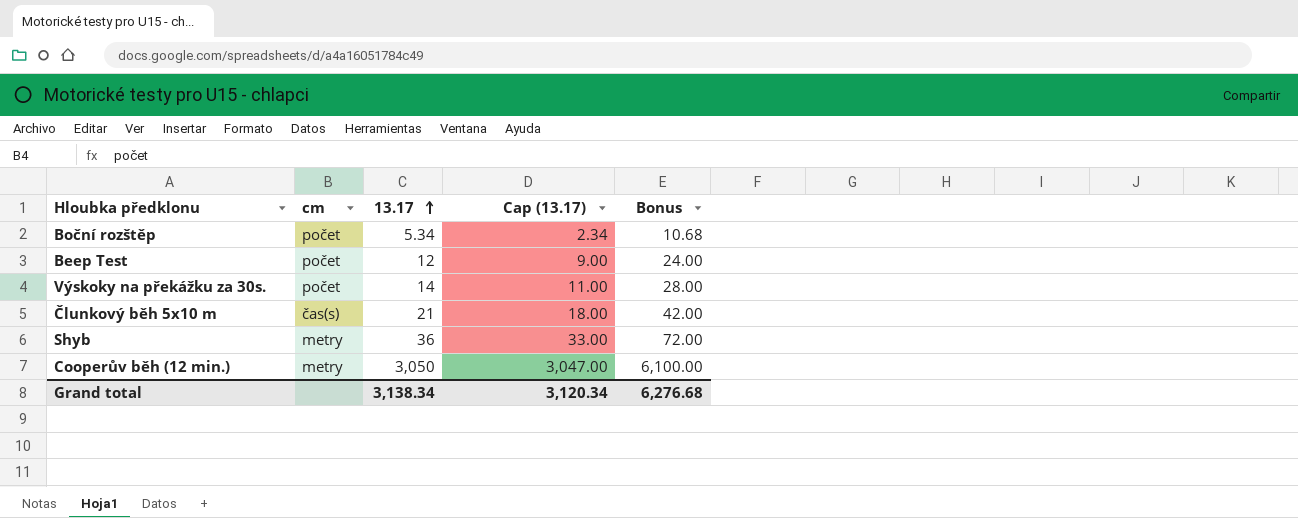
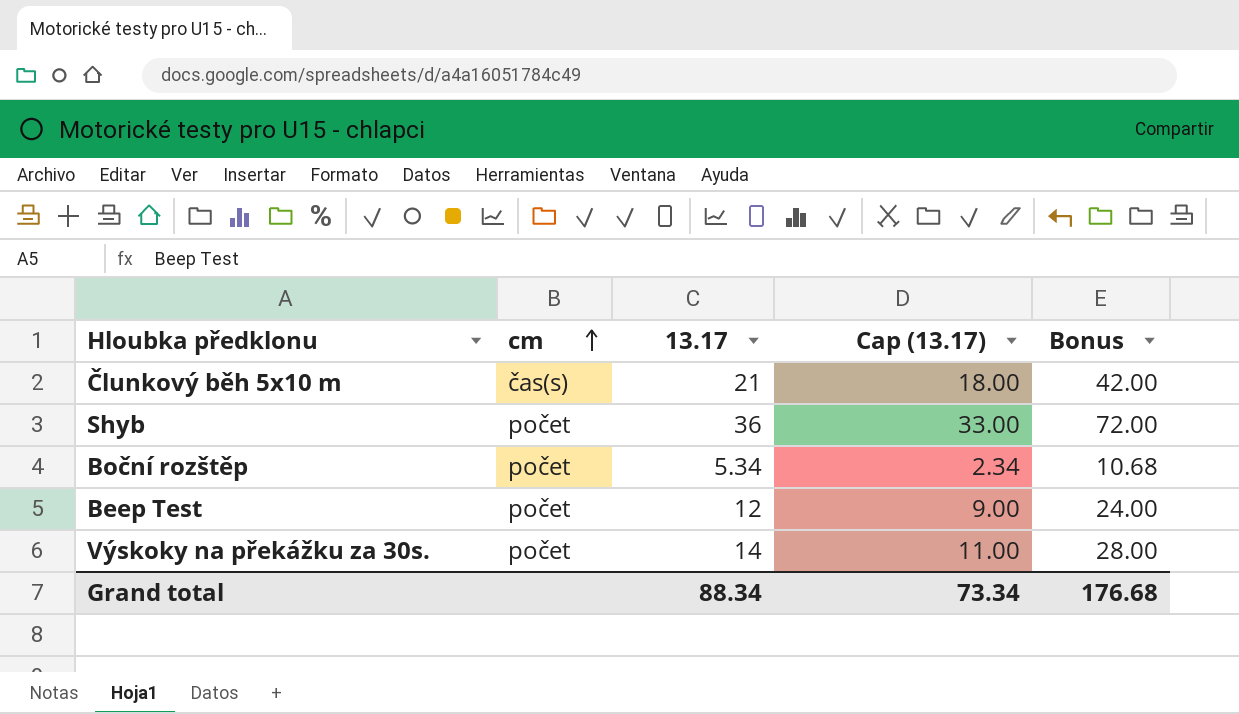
row order: 13.17 ascending -> cm ascending
row Cooperův běh (12 min.): metry | 3,050 | 3,047.00 | 6,100.00 -> none
Shyb | cm: metry -> počet
Grand total | 13.17: 3,138.34 -> 88.34
Grand total | Cap (13.17): 3,120.34 -> 73.34
Grand total | Bonus: 6,276.68 -> 176.68

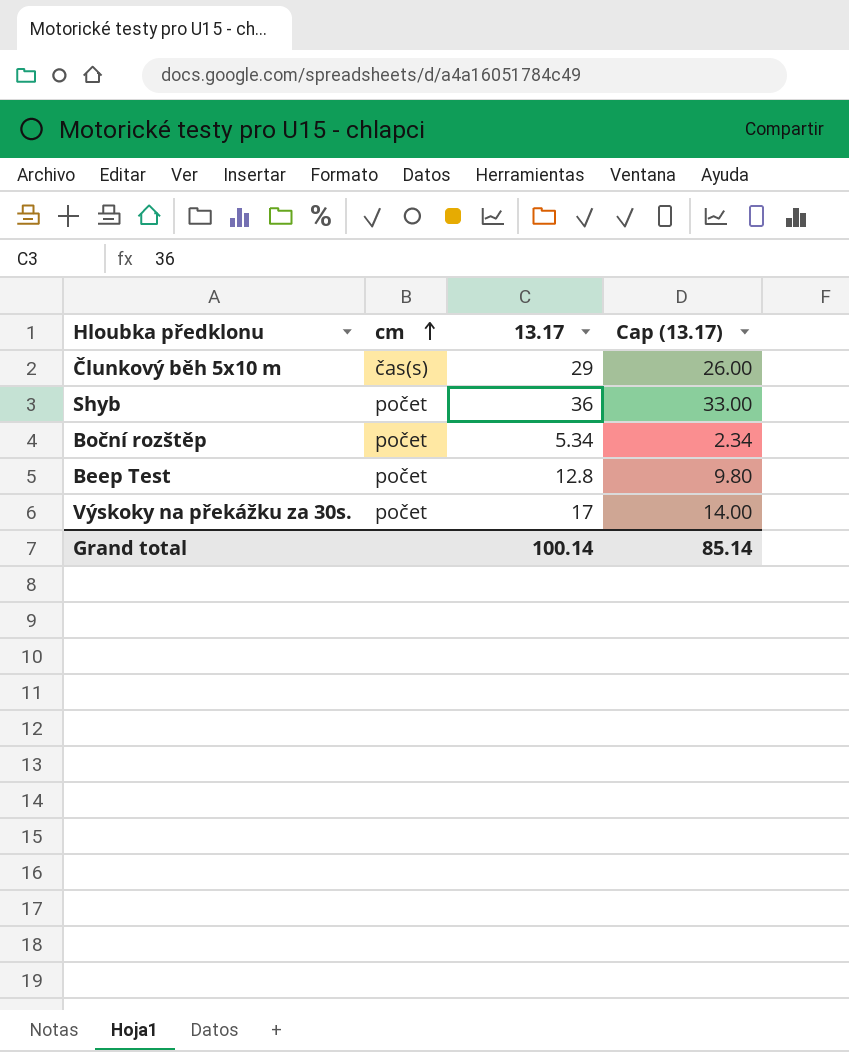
column Bonus | formula: [13.17] * 2 -> none
Člunkový běh 5x10 m | 13.17: 21 -> 29
Člunkový běh 5x10 m | Cap (13.17): 18.00 -> 26.00
Beep Test | 13.17: 12 -> 12.8
Beep Test | Cap (13.17): 9.00 -> 9.80
Výskoky na překážku za 30s. | 13.17: 14 -> 17
Výskoky na překážku za 30s. | Cap (13.17): 11.00 -> 14.00
Grand total | 13.17: 88.34 -> 100.14
Grand total | Cap (13.17): 73.34 -> 85.14

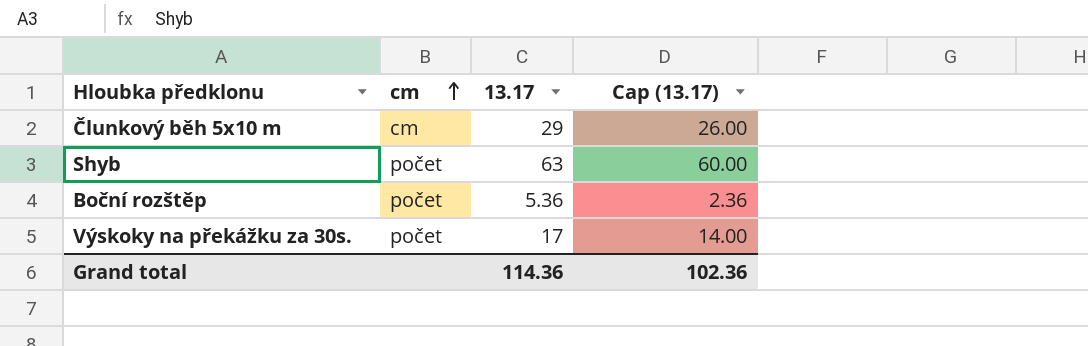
row Beep Test: počet | 12.8 | 9.80 -> none
Člunkový běh 5x10 m | cm: čas(s) -> cm
Shyb | 13.17: 36 -> 63
Shyb | Cap (13.17): 33.00 -> 60.00
Boční rozštěp | 13.17: 5.34 -> 5.36
Boční rozštěp | Cap (13.17): 2.34 -> 2.36
Grand total | 13.17: 100.14 -> 114.36
Grand total | Cap (13.17): 85.14 -> 102.36

